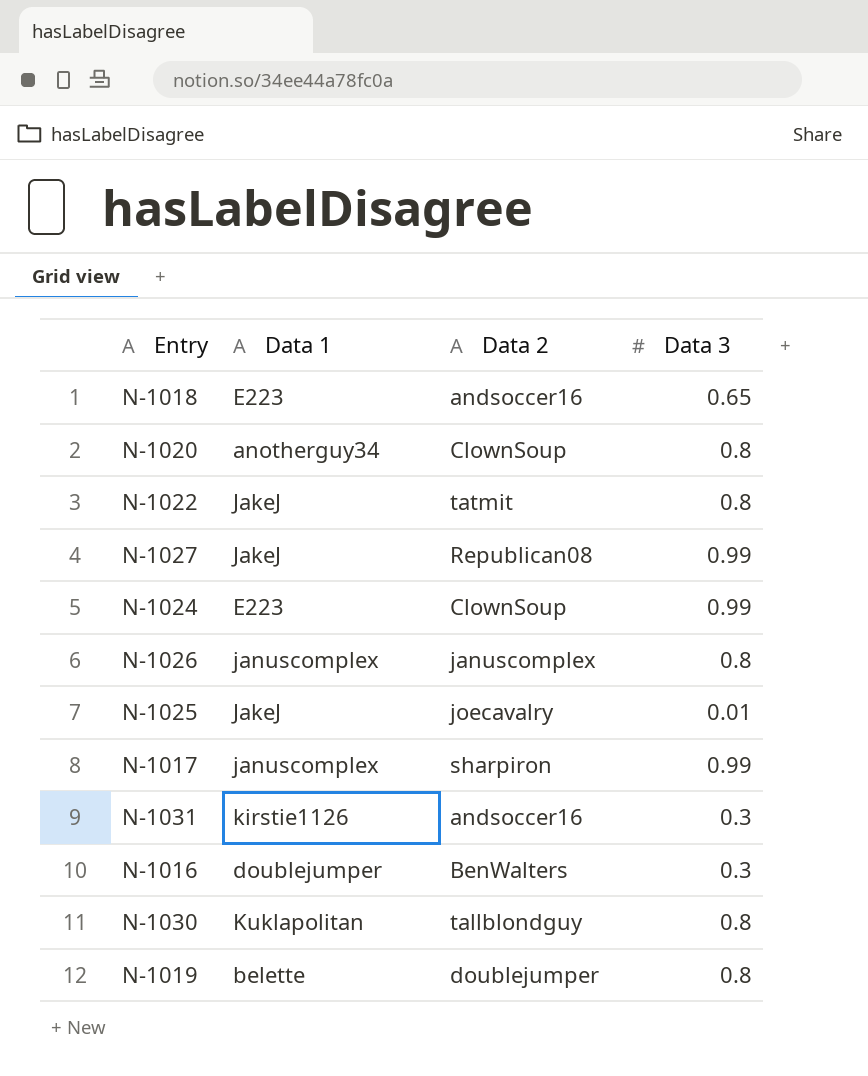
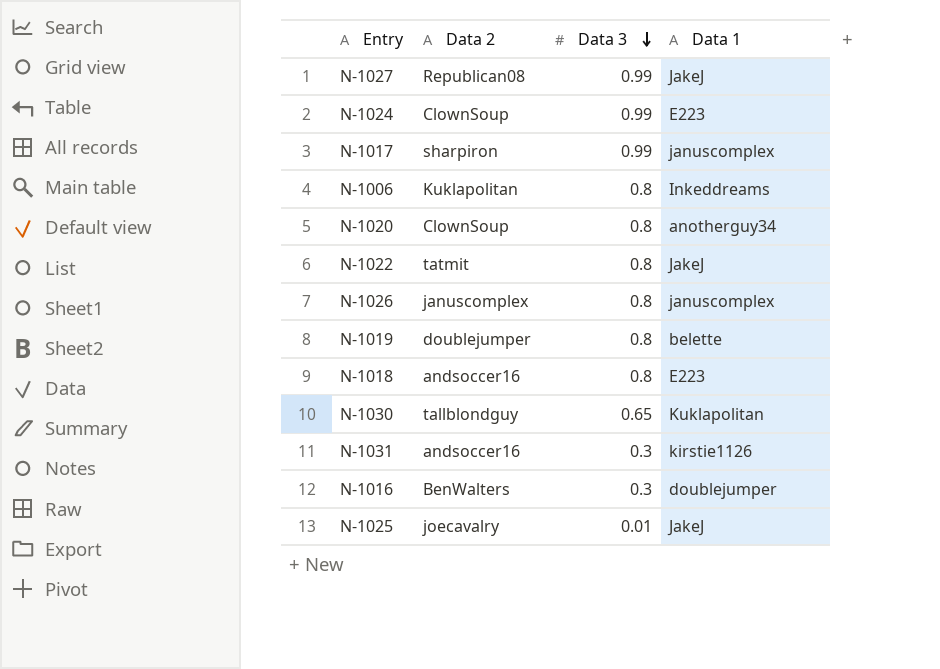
row order: none -> Data 3 descending
column Data 1 | position: 2 -> 4
row N-1006: none -> Kuklapolitan | 0.8 | Inkeddreams
N-1018 | Data 3: 0.65 -> 0.8
N-1030 | Data 3: 0.8 -> 0.65

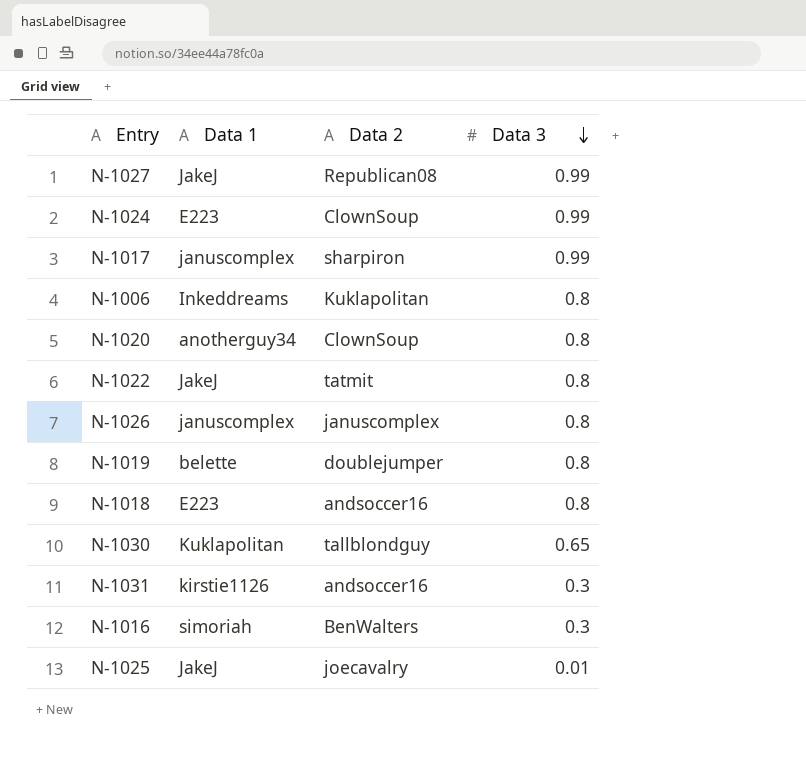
column Data 1 | position: 4 -> 2
N-1016 | Data 1: doublejumper -> simoriah

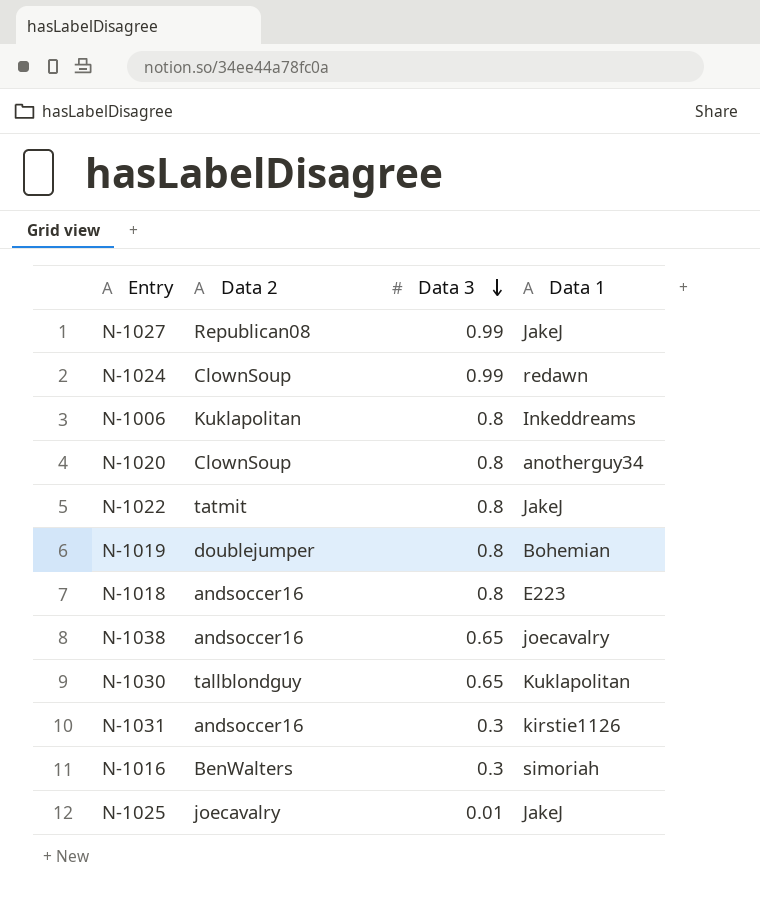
column Data 1 | position: 2 -> 4
row N-1017: januscomplex | sharpiron | 0.99 -> none
row N-1026: januscomplex | januscomplex | 0.8 -> none
N-1024 | Data 1: E223 -> redawn
N-1019 | Data 1: belette -> Bohemian
row N-1038: none -> andsoccer16 | 0.65 | joecavalry

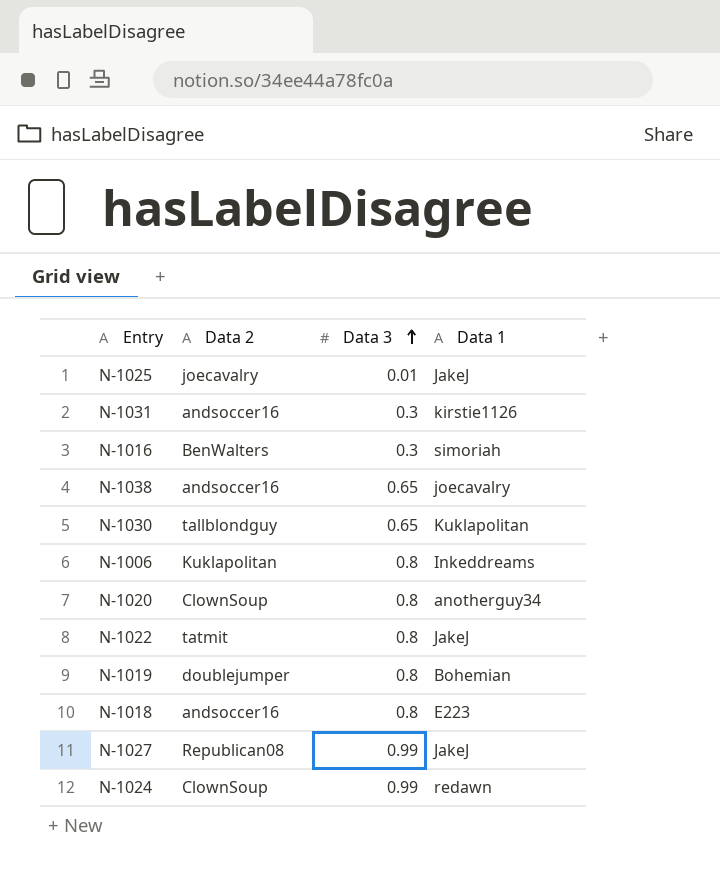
row order: Data 3 descending -> Data 3 ascending

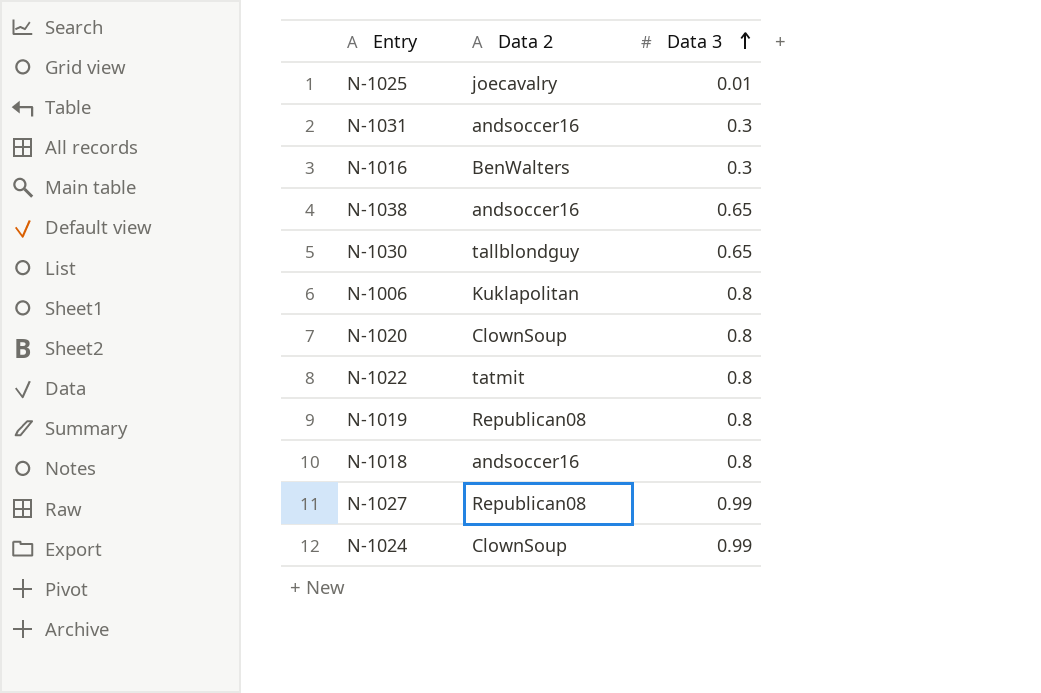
column Data 1 | position: 4 -> none
N-1019 | Data 2: doublejumper -> Republican08

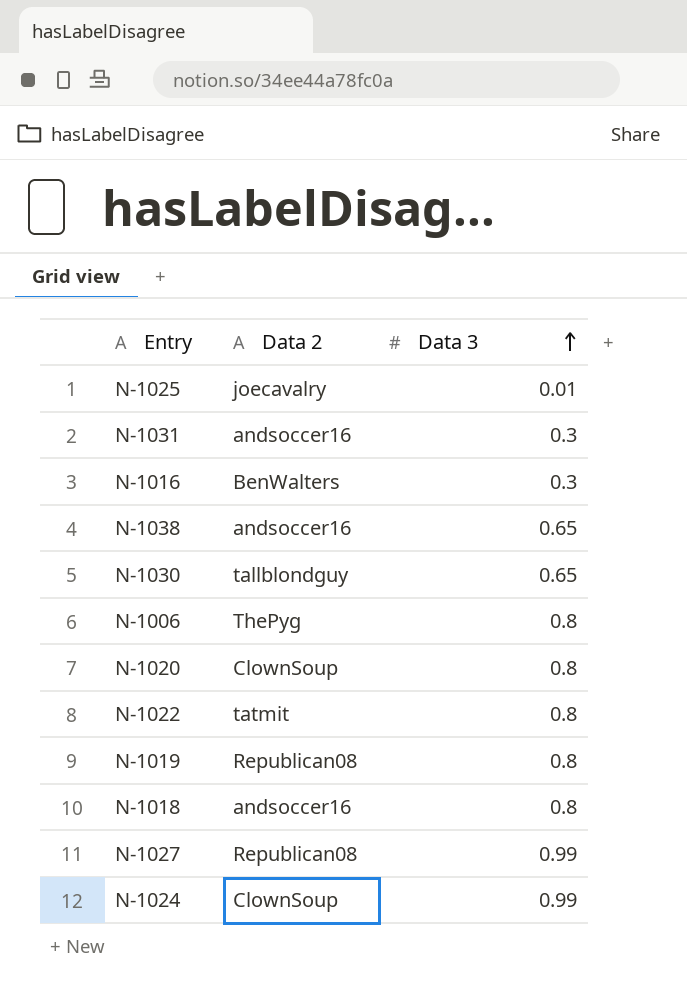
N-1006 | Data 2: Kuklapolitan -> ThePyg

